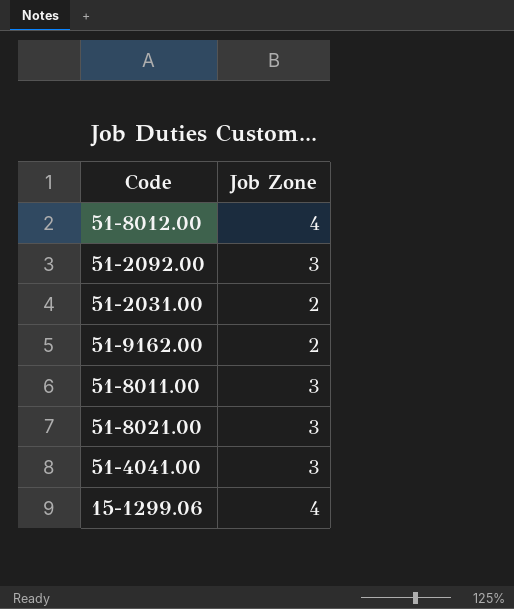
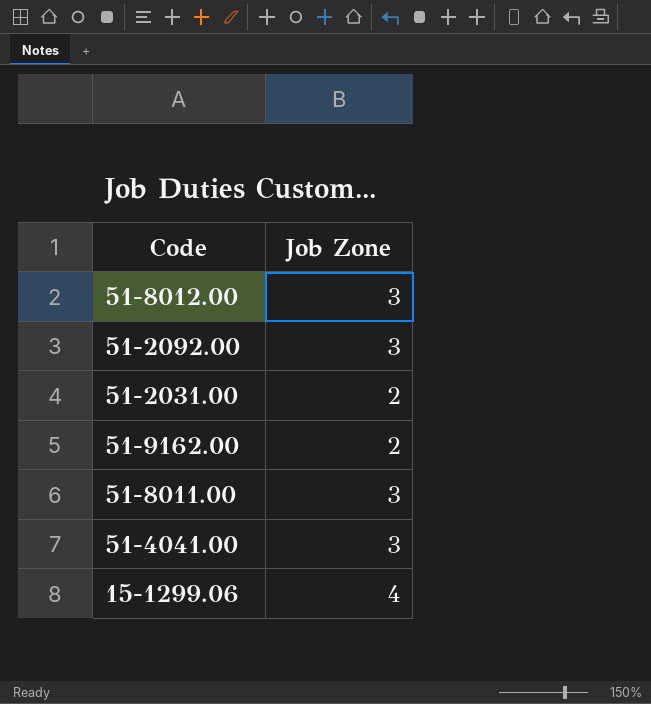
row 51-8021.00: 3 -> none
51-8012.00 | Job Zone: 4 -> 3

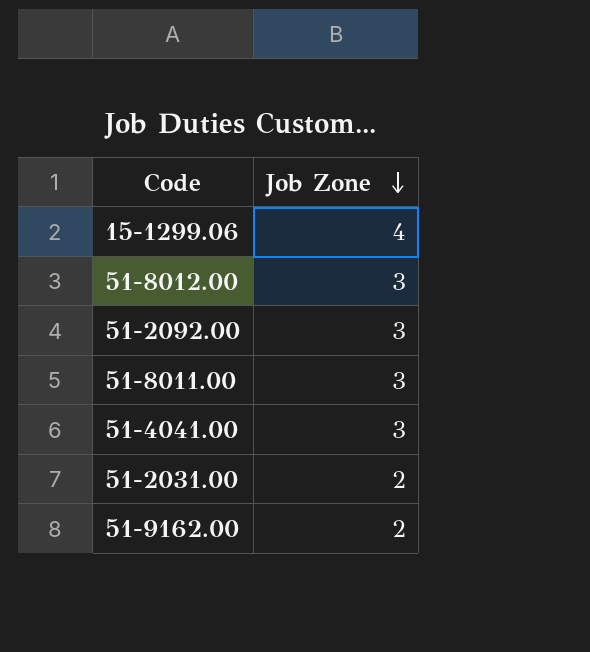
row order: none -> Job Zone descending

